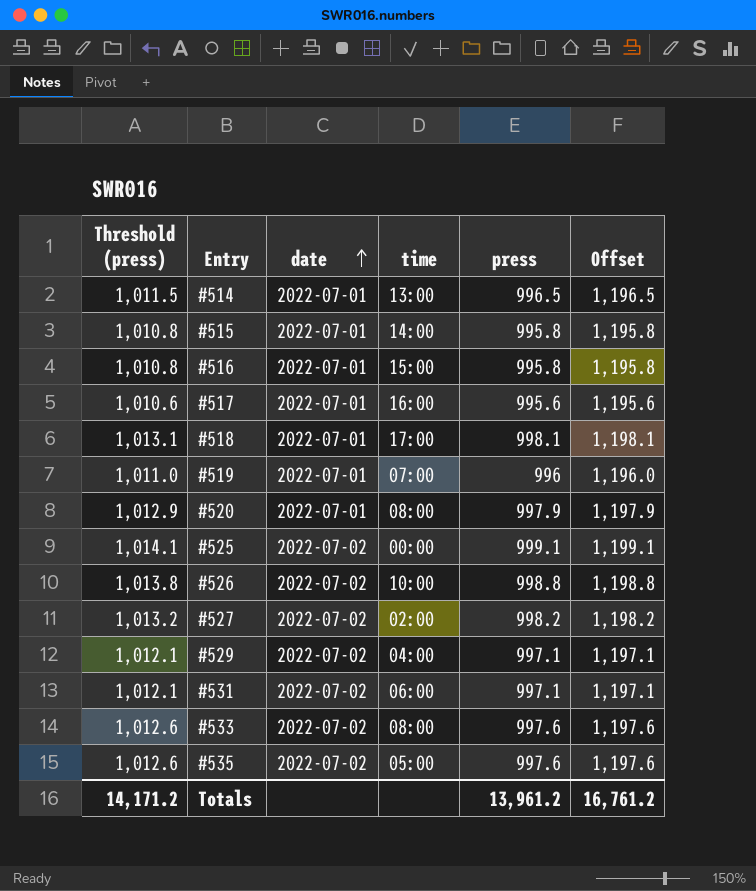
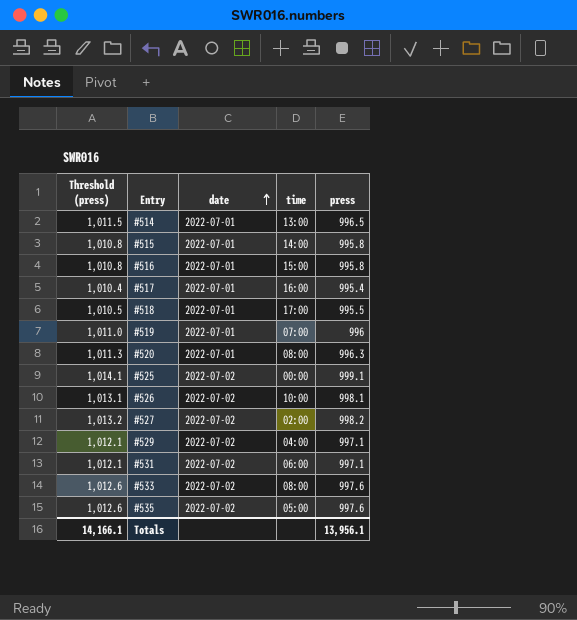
column Offset | formula: [press] + 200 -> none
#517 | Threshold (press): 1,010.6 -> 1,010.4
#517 | press: 995.6 -> 995.4
#518 | Threshold (press): 1,013.1 -> 1,010.5
#518 | press: 998.1 -> 995.5
#520 | Threshold (press): 1,012.9 -> 1,011.3
#520 | press: 997.9 -> 996.3
#526 | Threshold (press): 1,013.8 -> 1,013.1
#526 | press: 998.8 -> 998.1
Totals | Threshold (press): 14,171.2 -> 14,166.1
Totals | press: 13,961.2 -> 13,956.1

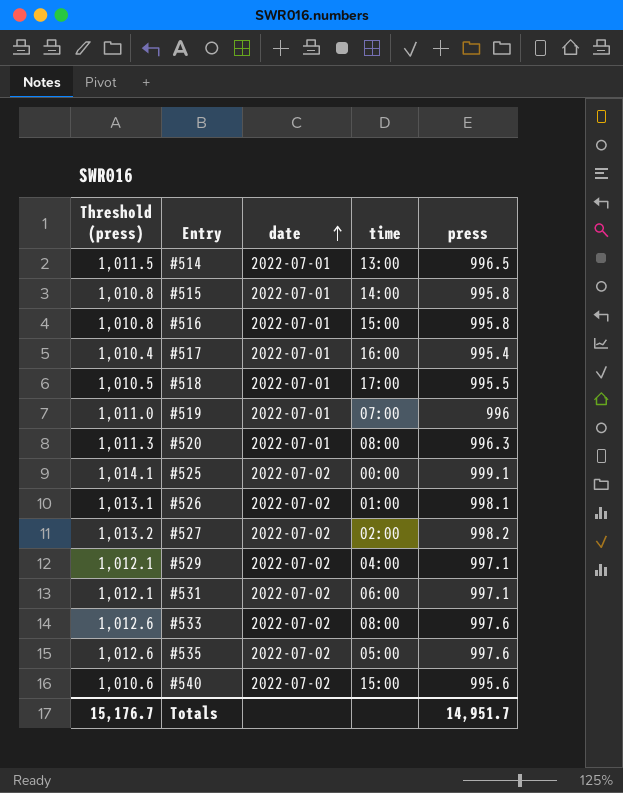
#526 | time: 10:00 -> 01:00
row #540: none -> 1,010.6 | 2022-07-02 | 15:00 | 995.6
Totals | Threshold (press): 14,166.1 -> 15,176.7
Totals | press: 13,956.1 -> 14,951.7

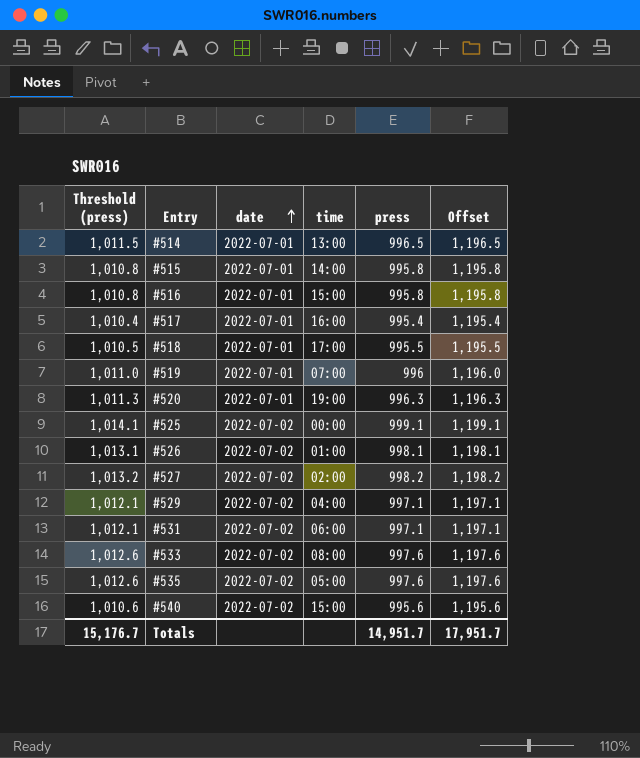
column Offset | formula: none -> [press] + 200
#520 | time: 08:00 -> 19:00

